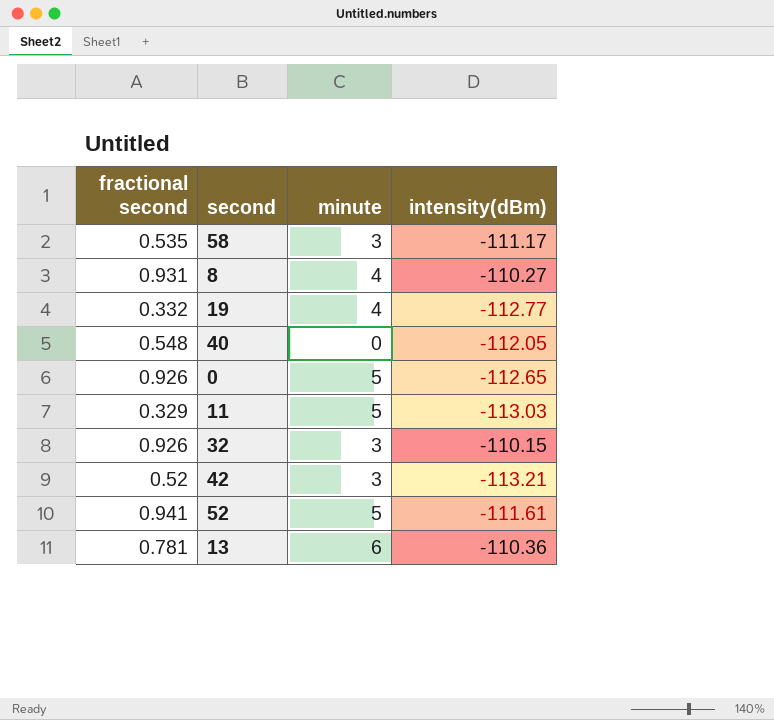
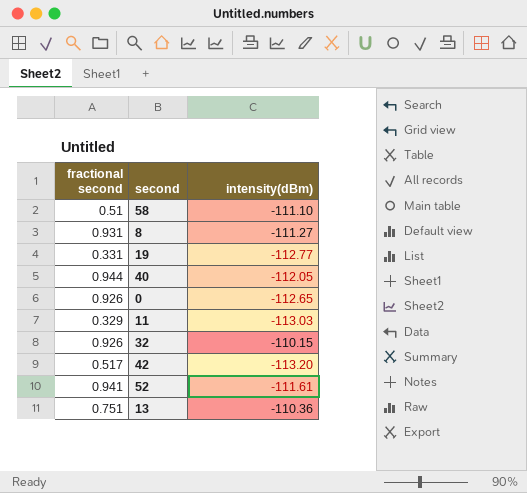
column minute | position: 3 -> none
58 | fractional second: 0.535 -> 0.51
58 | intensity(dBm): -111.17 -> -111.10
8 | intensity(dBm): -110.27 -> -111.27
19 | fractional second: 0.332 -> 0.331
40 | fractional second: 0.548 -> 0.944
42 | fractional second: 0.52 -> 0.517
42 | intensity(dBm): -113.21 -> -113.20
13 | fractional second: 0.781 -> 0.751

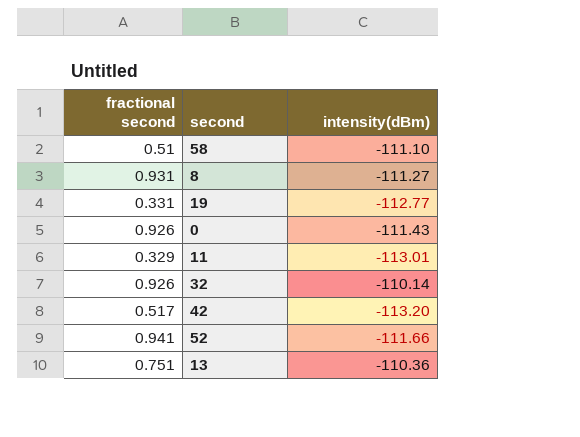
row 40: 0.944 | -112.05 -> none
0 | intensity(dBm): -112.65 -> -111.43
11 | intensity(dBm): -113.03 -> -113.01
32 | intensity(dBm): -110.15 -> -110.14
52 | intensity(dBm): -111.61 -> -111.66

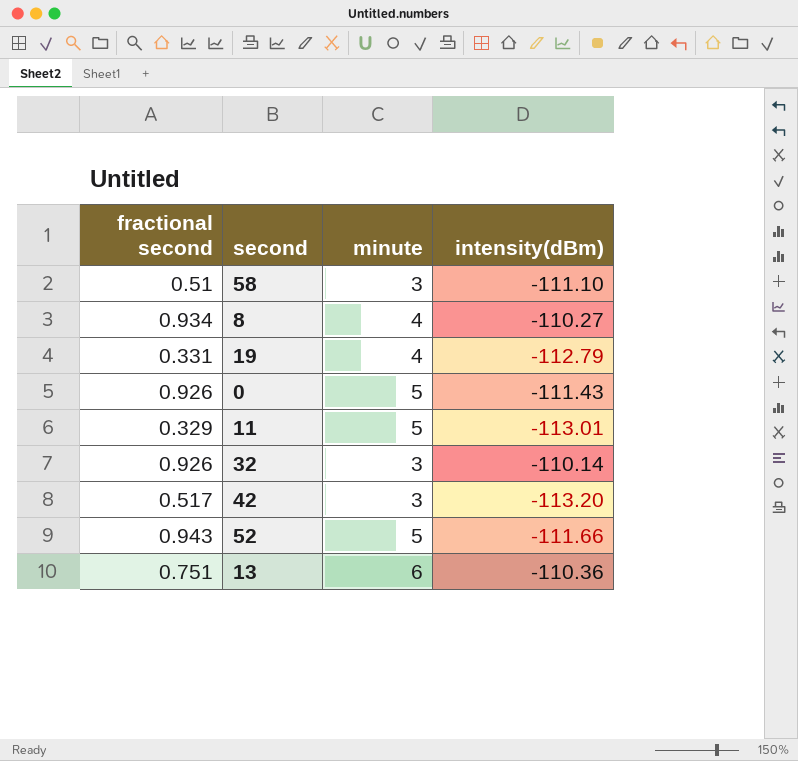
column minute | position: none -> 3
8 | fractional second: 0.931 -> 0.934
8 | intensity(dBm): -111.27 -> -110.27
19 | intensity(dBm): -112.77 -> -112.79
52 | fractional second: 0.941 -> 0.943

